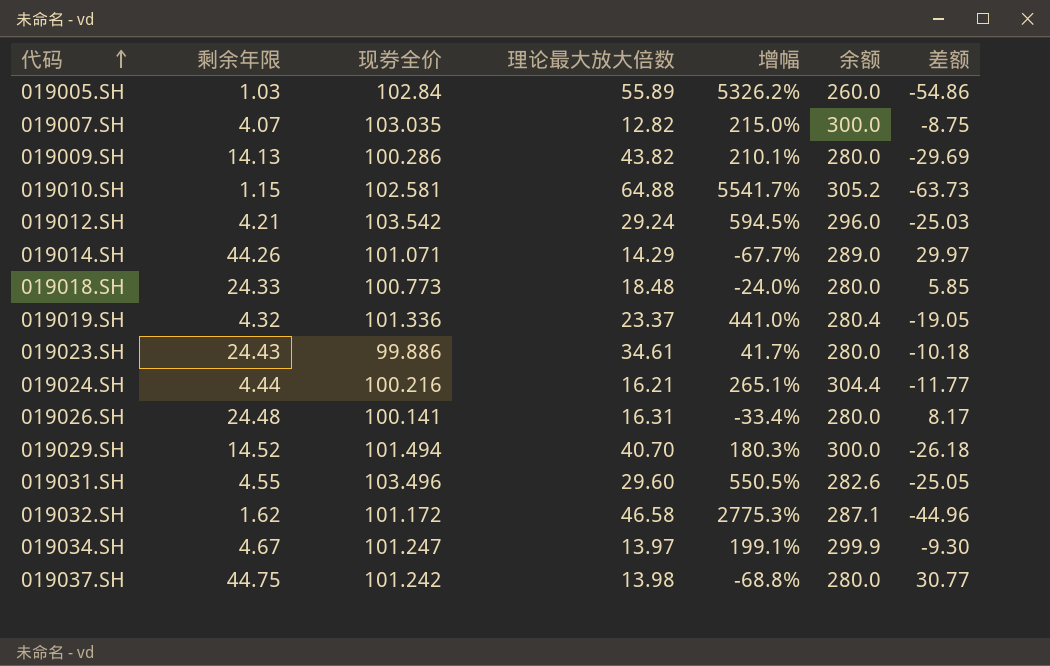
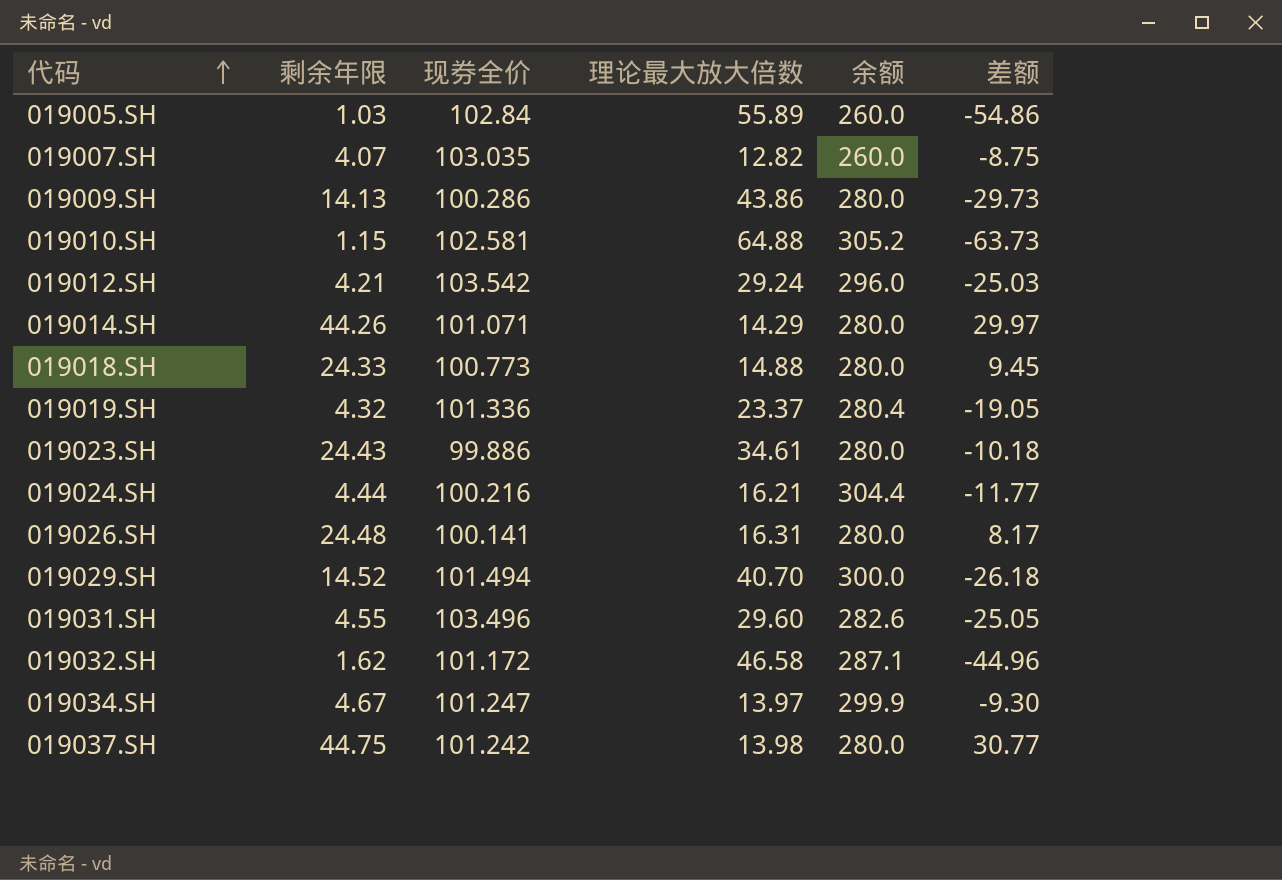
column 增幅 | formula: ([理论最大放大倍数] - [剩余年限]) / [剩余年限] -> none
019007.SH | 余额: 300.0 -> 260.0
019009.SH | 理论最大放大倍数: 43.82 -> 43.86
019009.SH | 差额: -29.69 -> -29.73
019014.SH | 余额: 289.0 -> 280.0
019018.SH | 理论最大放大倍数: 18.48 -> 14.88
019018.SH | 差额: 5.85 -> 9.45

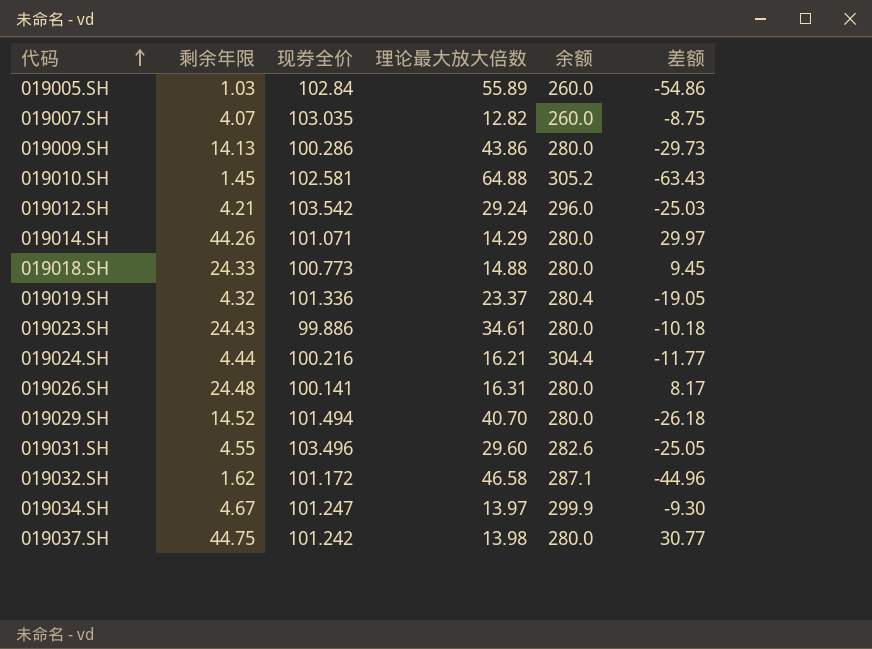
019010.SH | 剩余年限: 1.15 -> 1.45
019010.SH | 差额: -63.73 -> -63.43
019029.SH | 余额: 300.0 -> 280.0

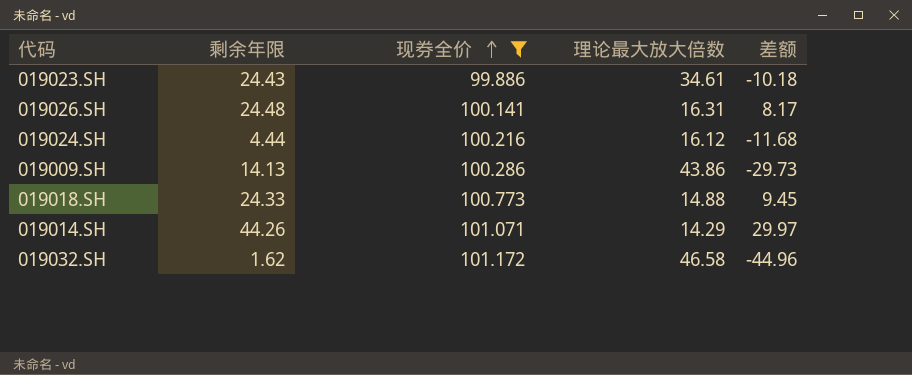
filter: none -> 现券全价 <= 101.172
row order: 代码 ascending -> 现券全价 ascending
column 余额 | position: 5 -> none
019024.SH | 理论最大放大倍数: 16.21 -> 16.12
019024.SH | 差额: -11.77 -> -11.68

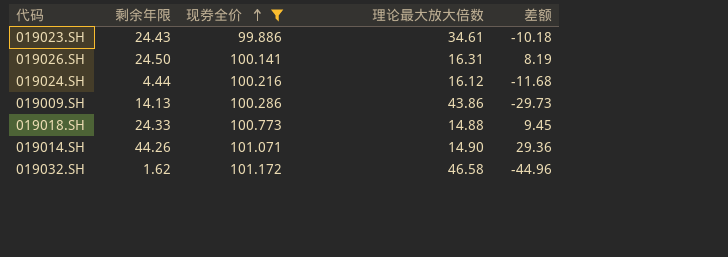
019026.SH | 剩余年限: 24.48 -> 24.50
019026.SH | 差额: 8.17 -> 8.19
019014.SH | 理论最大放大倍数: 14.29 -> 14.90
019014.SH | 差额: 29.97 -> 29.36

